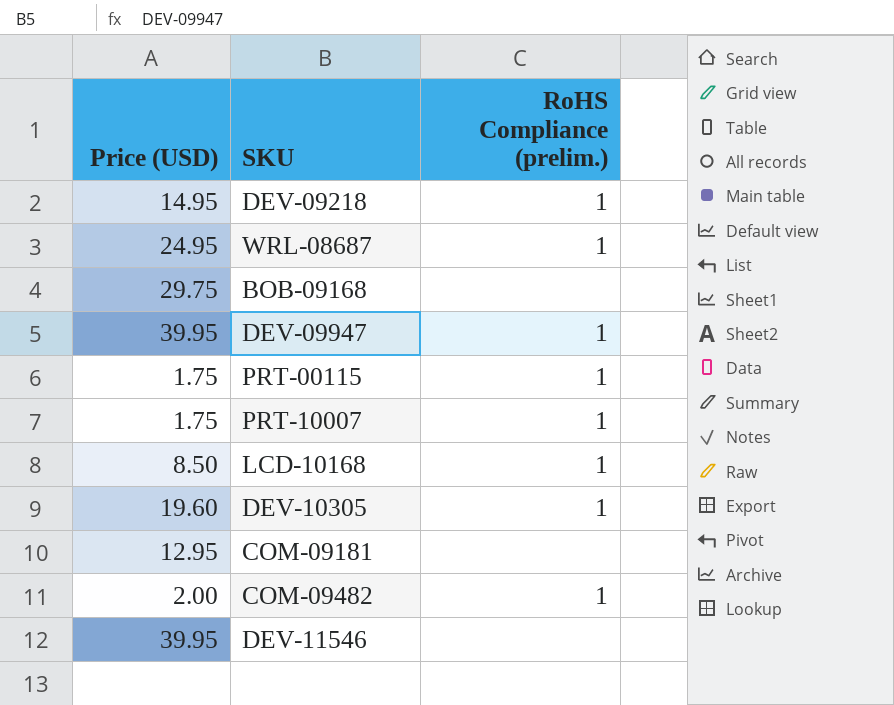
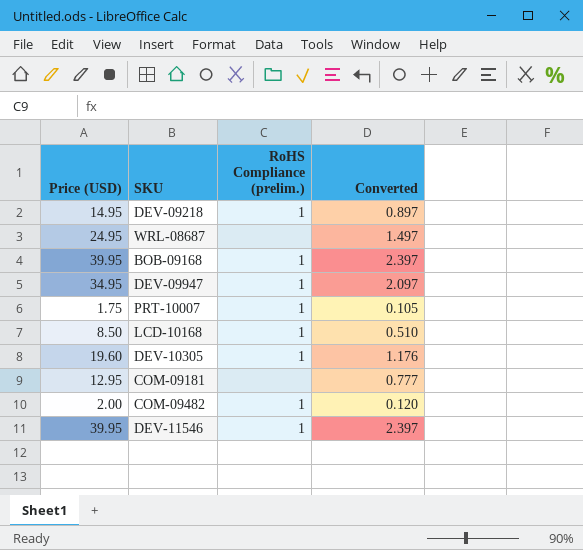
column Converted | formula: none -> [Price (USD)] * 0.06
row PRT-00115: 1.75 | 1 -> none
WRL-08687 | RoHS Compliance (prelim.): 1 -> none
BOB-09168 | Price (USD): 29.75 -> 39.95
BOB-09168 | RoHS Compliance (prelim.): none -> 1
DEV-09947 | Price (USD): 39.95 -> 34.95
DEV-11546 | RoHS Compliance (prelim.): none -> 1

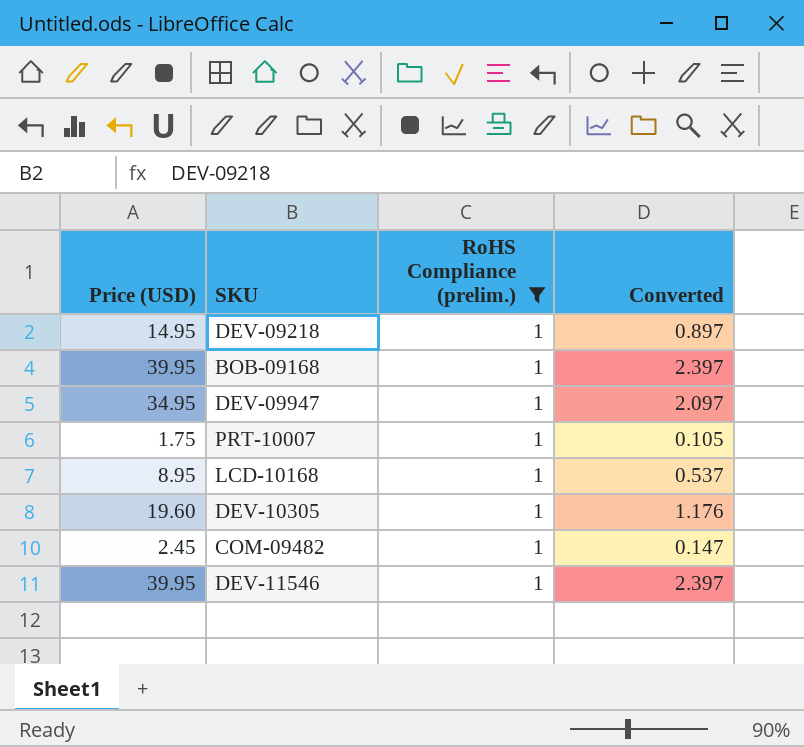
filter: none -> RoHS Compliance (prelim.) = 1
LCD-10168 | Price (USD): 8.50 -> 8.95
LCD-10168 | Converted: 0.510 -> 0.537
COM-09482 | Price (USD): 2.00 -> 2.45
COM-09482 | Converted: 0.120 -> 0.147

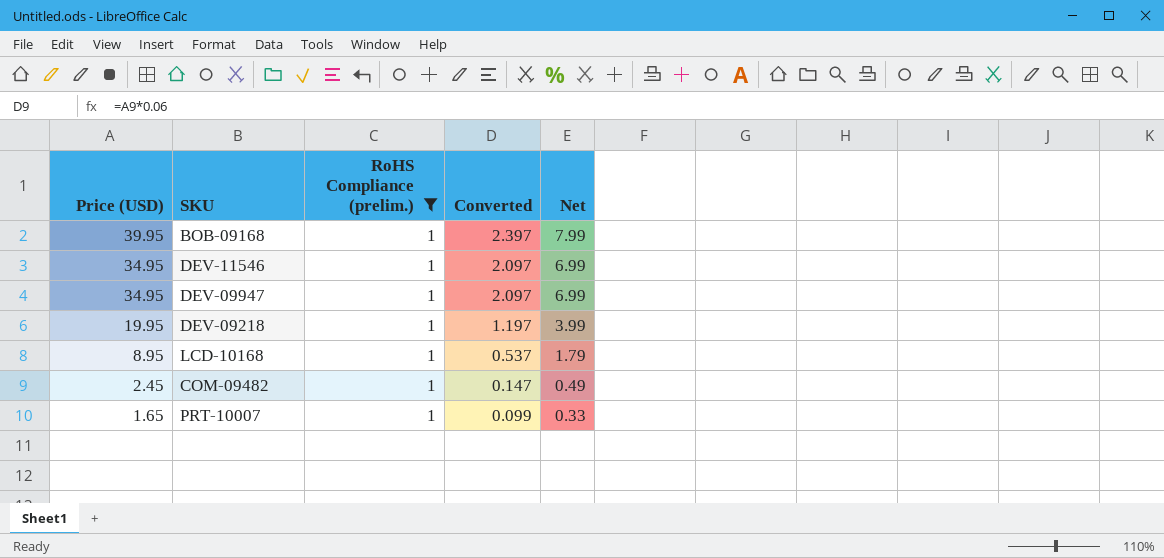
row order: none -> Price (USD) descending
column Net | formula: none -> [Price (USD)] * 0.2
row DEV-10305: 19.60 | 1 | 1.176 -> none
DEV-11546 | Price (USD): 39.95 -> 34.95
DEV-11546 | Converted: 2.397 -> 2.097
DEV-09218 | Price (USD): 14.95 -> 19.95
DEV-09218 | Converted: 0.897 -> 1.197
PRT-10007 | Price (USD): 1.75 -> 1.65
PRT-10007 | Converted: 0.105 -> 0.099

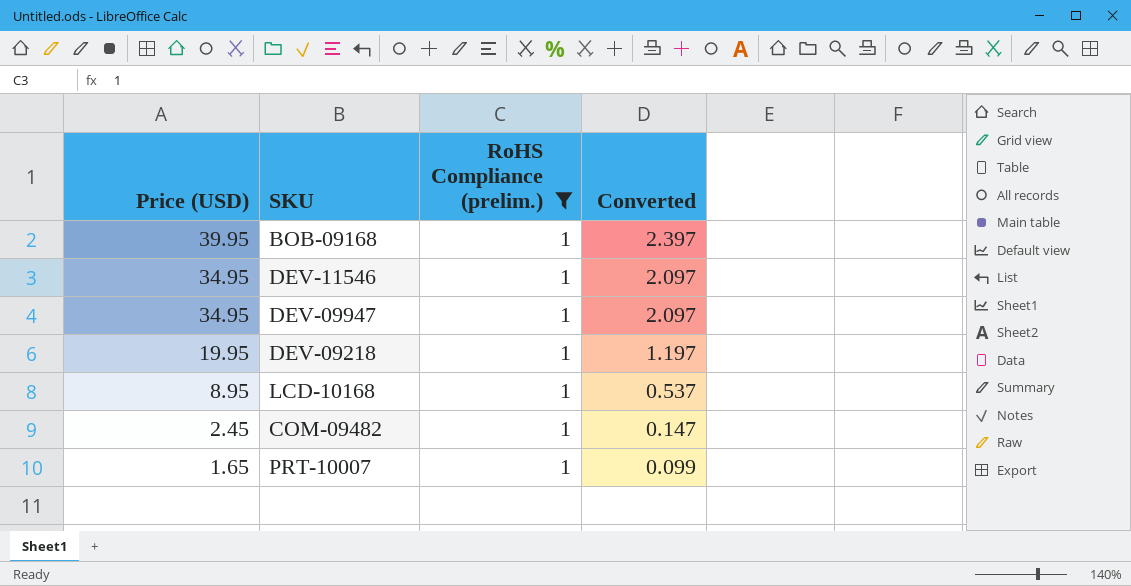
column Net | formula: [Price (USD)] * 0.2 -> none

